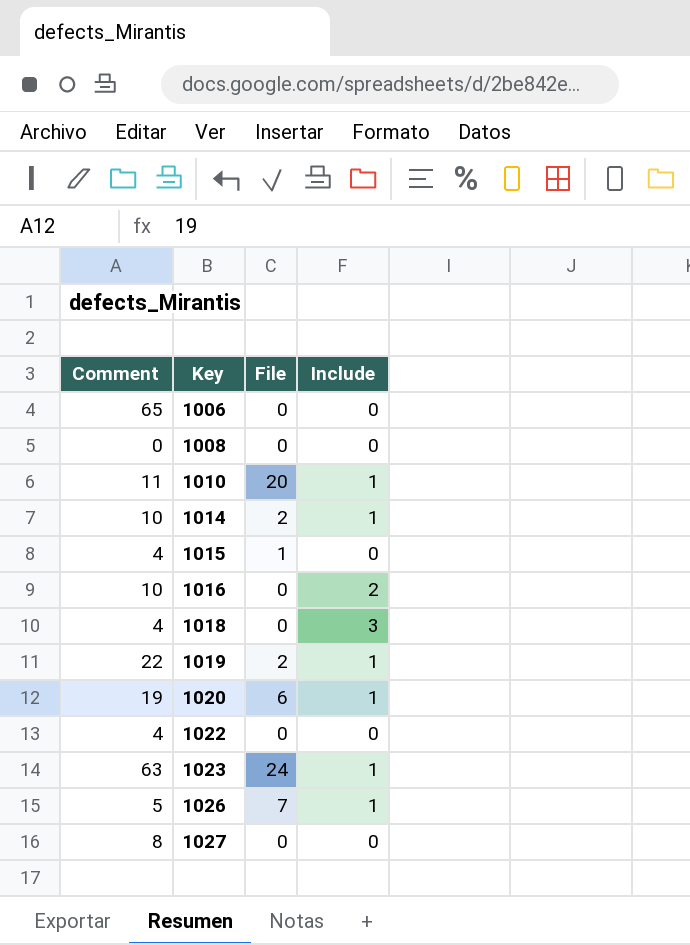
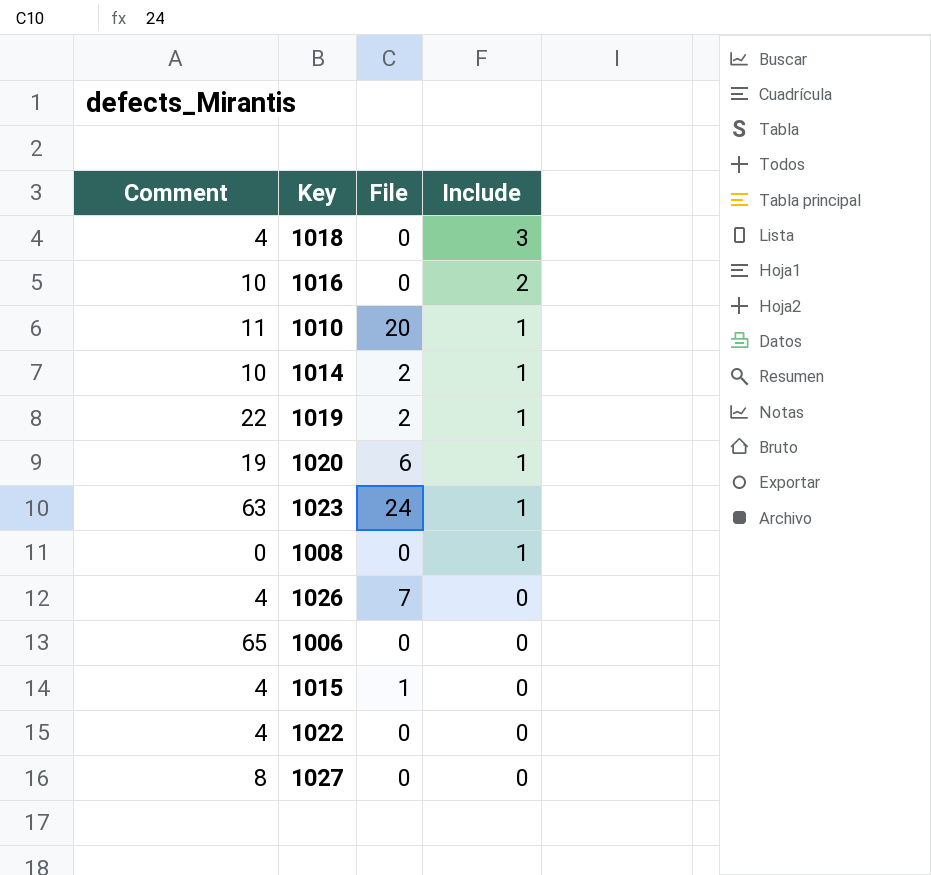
row order: Key ascending -> Include descending
1008 | Include: 0 -> 1
1026 | Comment: 5 -> 4
1026 | Include: 1 -> 0

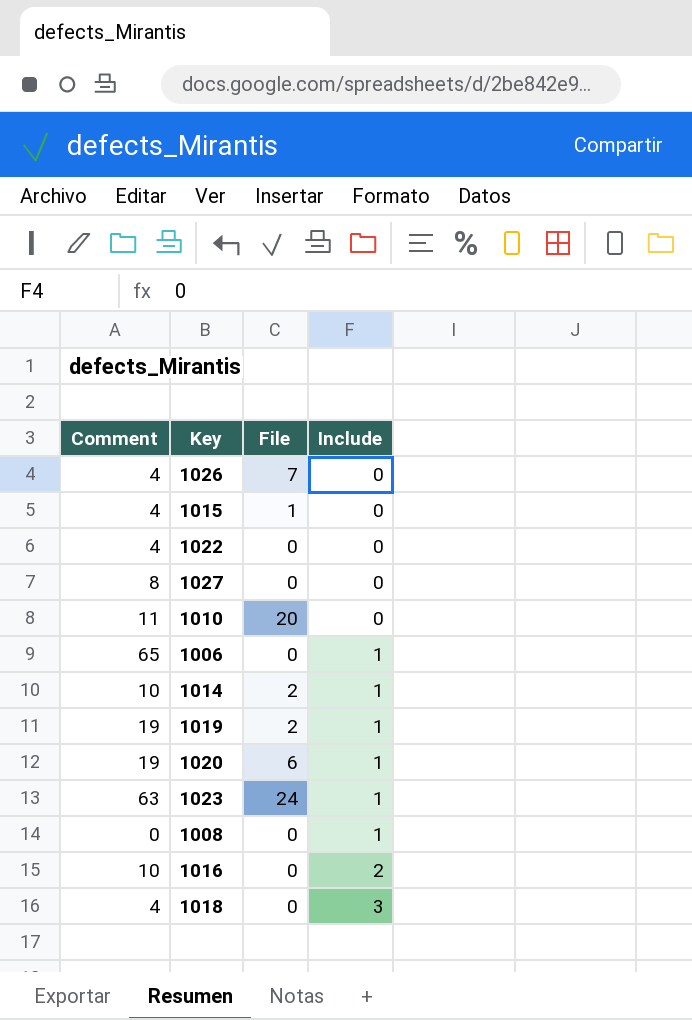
row order: Include descending -> Include ascending
1010 | Include: 1 -> 0
1006 | Include: 0 -> 1
1019 | Comment: 22 -> 19

